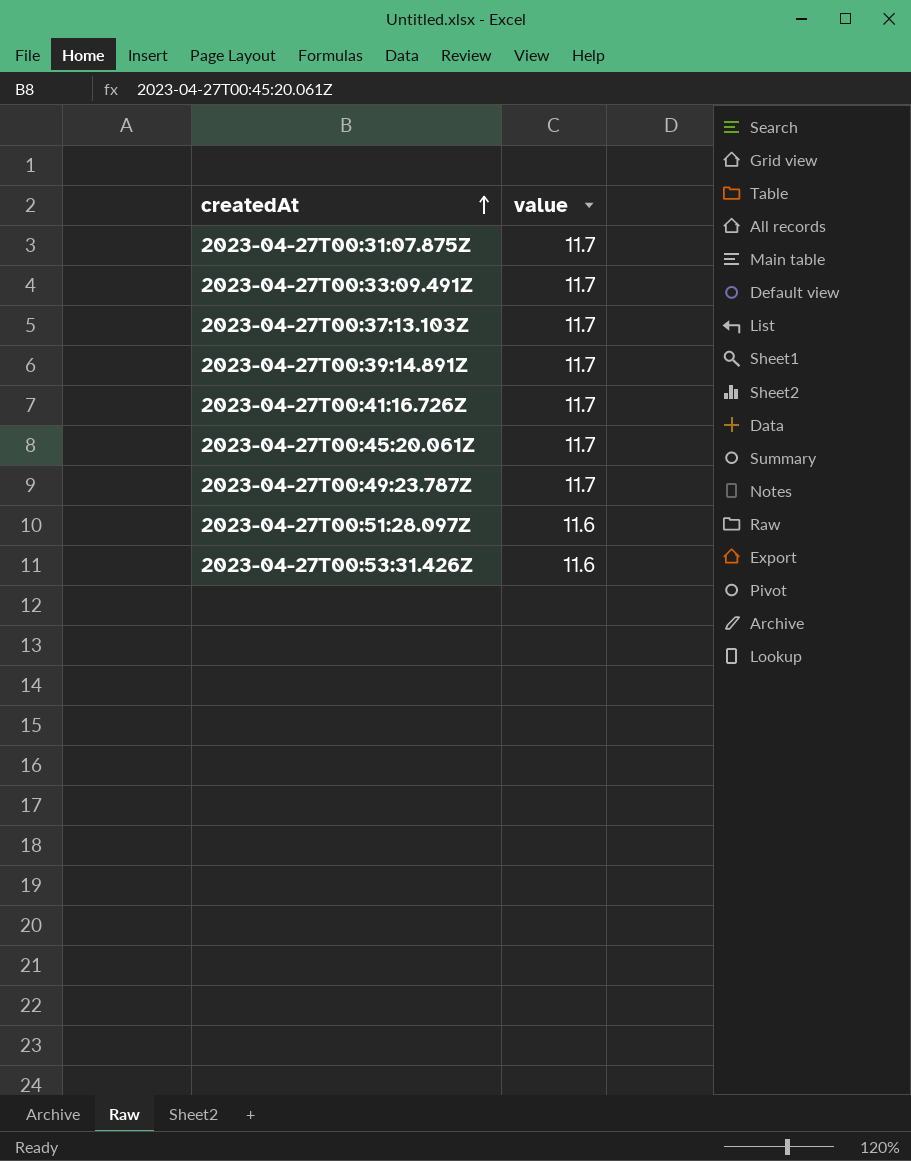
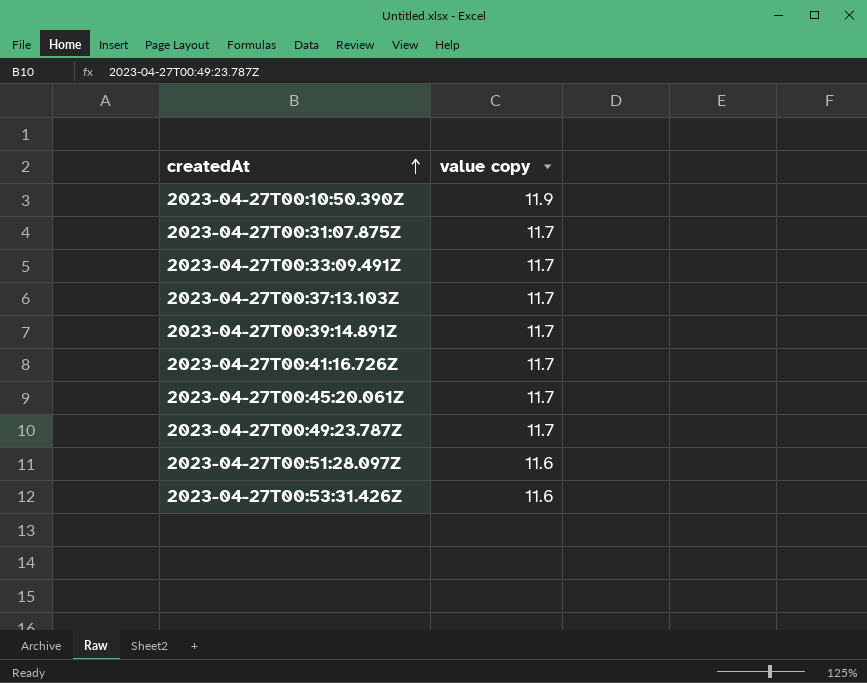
column name: value -> value copy
row 2023-04-27T00:10:50.390Z: none -> 11.9

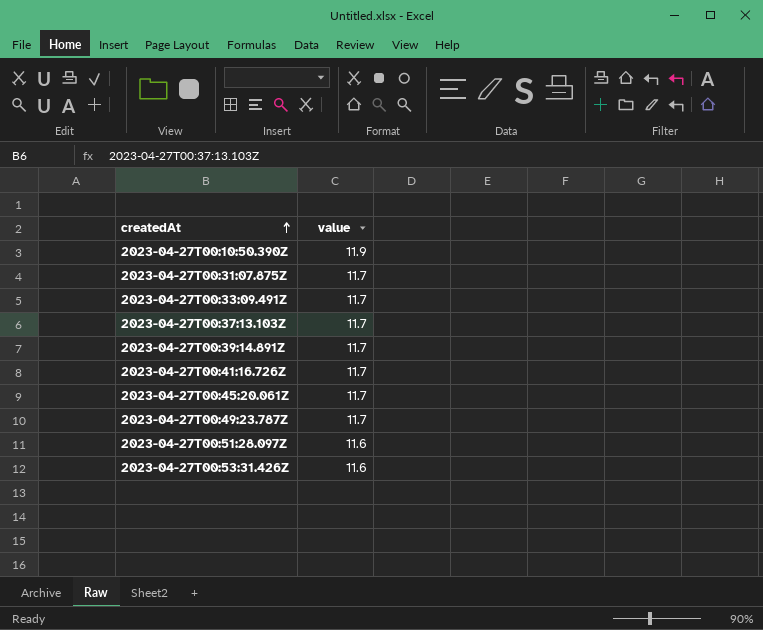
column name: value copy -> value

